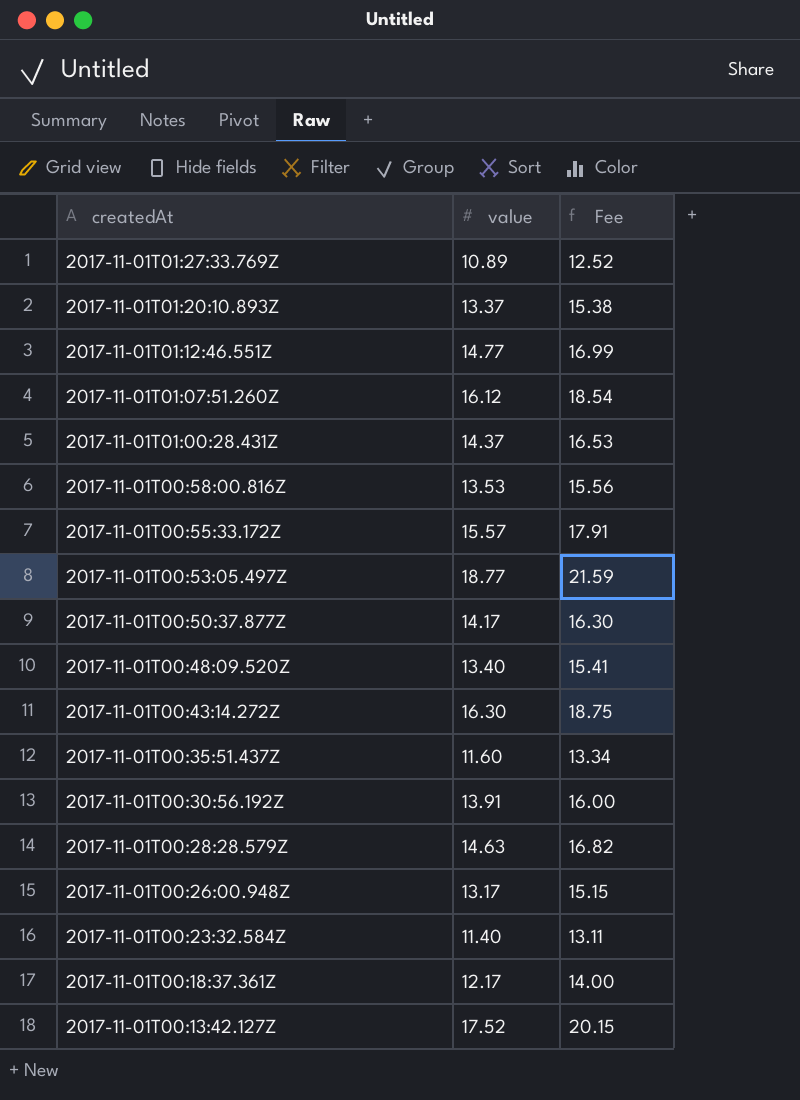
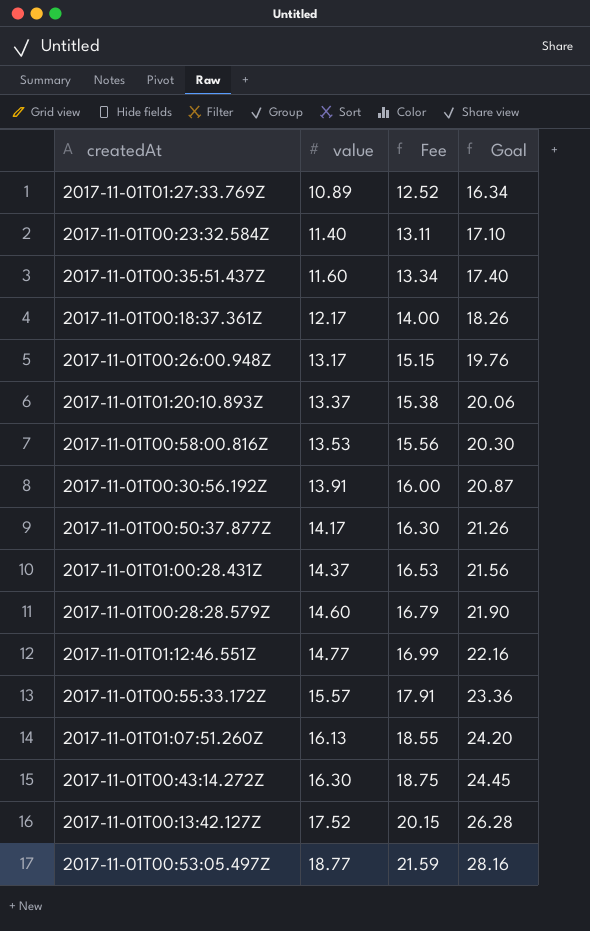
row order: createdAt descending -> value ascending
column Goal | formula: none -> [value] * 1.5
row 2017-11-01T00:48:09.520Z: 13.40 | 15.41 -> none
2017-11-01T00:28:28.579Z | value: 14.63 -> 14.60
2017-11-01T00:28:28.579Z | Fee: 16.82 -> 16.79
2017-11-01T01:07:51.260Z | value: 16.12 -> 16.13
2017-11-01T01:07:51.260Z | Fee: 18.54 -> 18.55

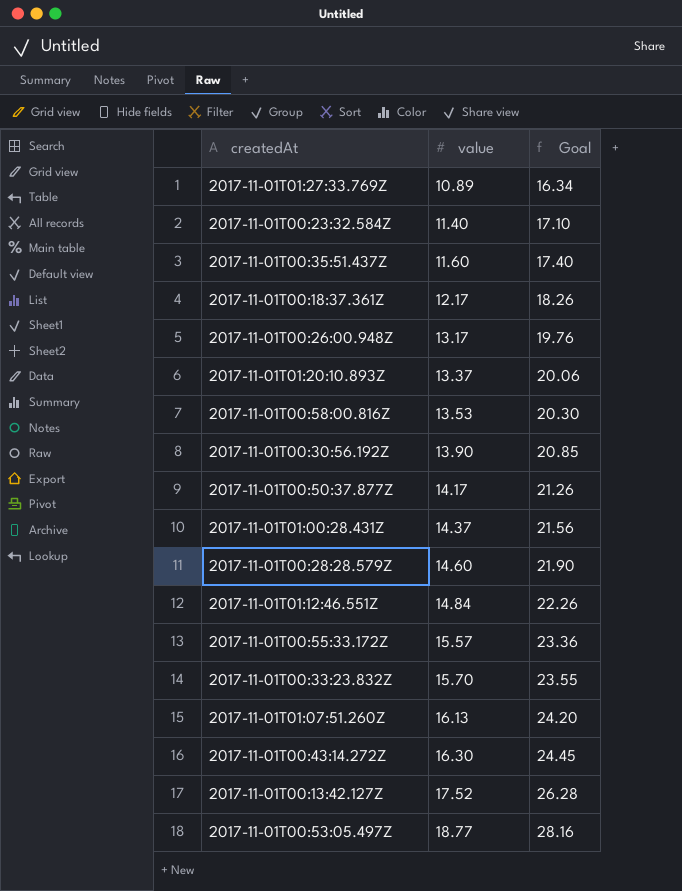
column Fee | formula: [value] * 1.15 -> none
2017-11-01T00:30:56.192Z | value: 13.91 -> 13.90
2017-11-01T00:30:56.192Z | Goal: 20.87 -> 20.85
2017-11-01T01:12:46.551Z | value: 14.77 -> 14.84
2017-11-01T01:12:46.551Z | Goal: 22.16 -> 22.26
row 2017-11-01T00:33:23.832Z: none -> 15.70 | 23.55

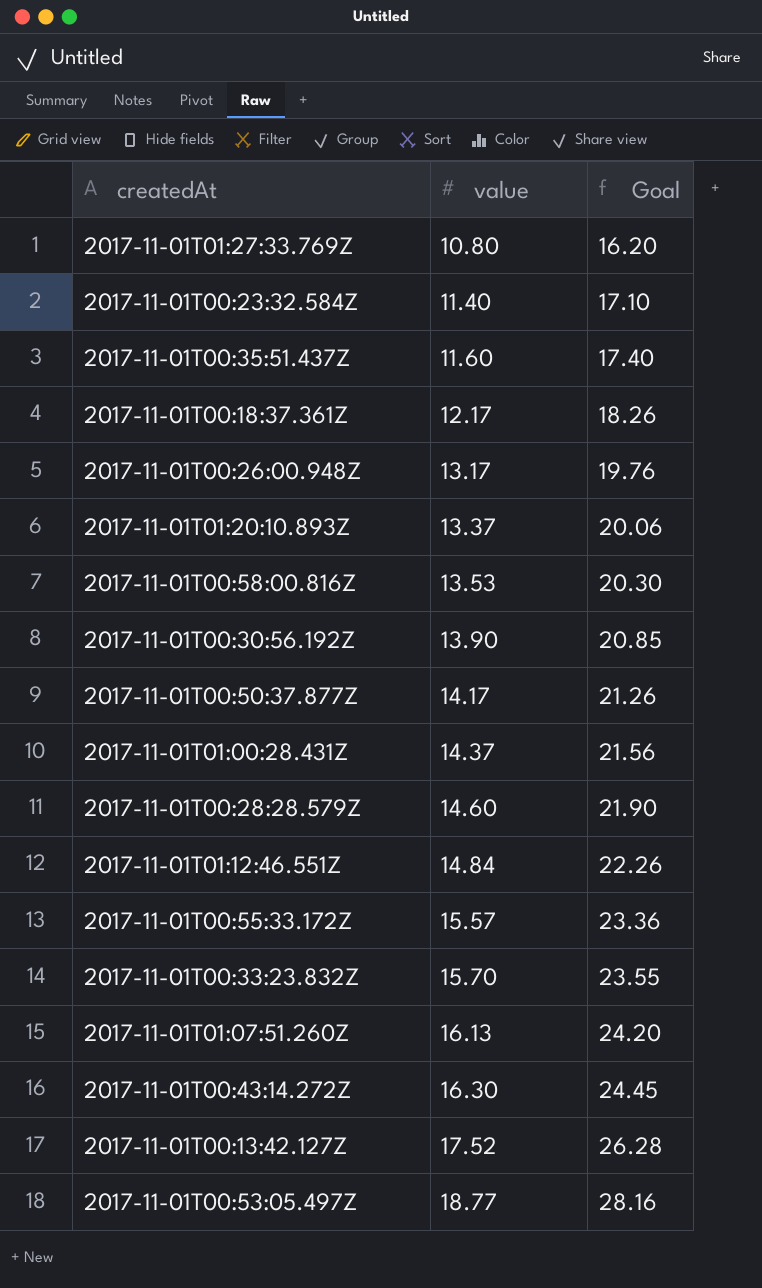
2017-11-01T01:27:33.769Z | value: 10.89 -> 10.80
2017-11-01T01:27:33.769Z | Goal: 16.34 -> 16.20

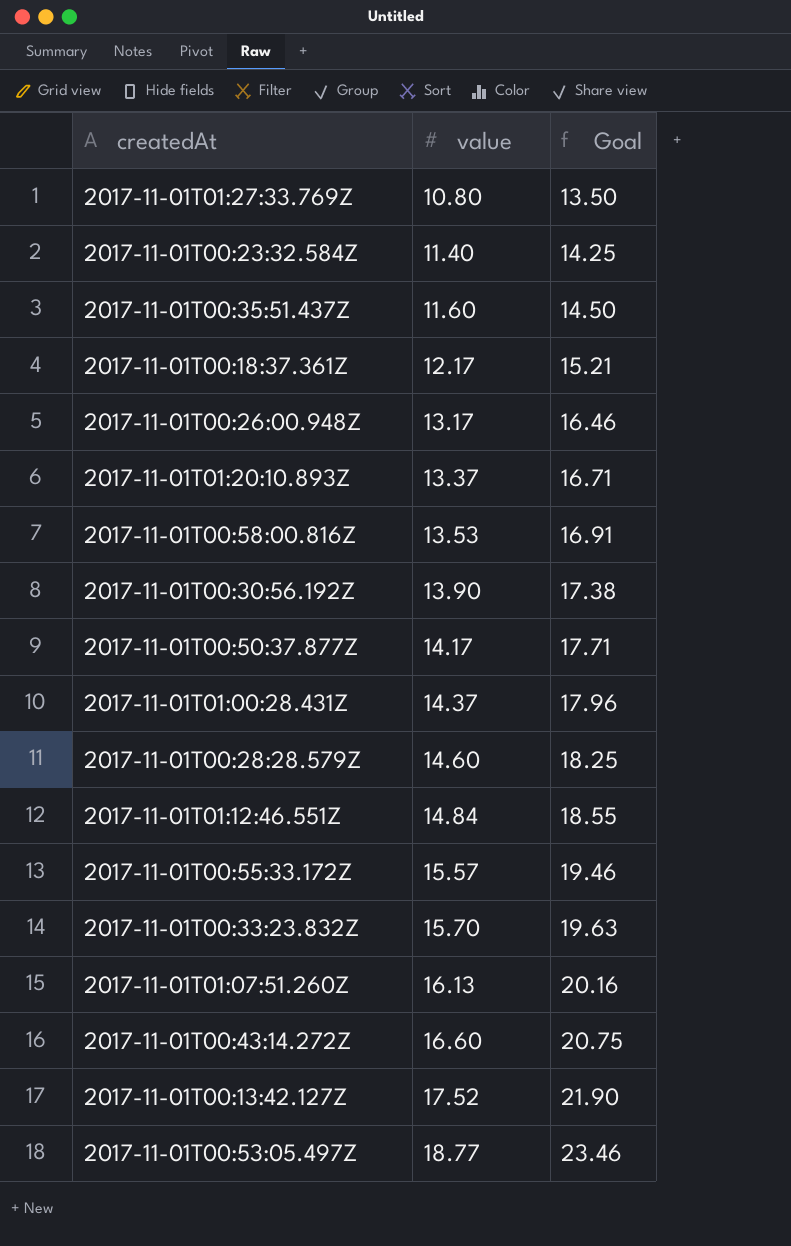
column Goal | formula: [value] * 1.5 -> [value] * 1.25
2017-11-01T00:43:14.272Z | value: 16.30 -> 16.60

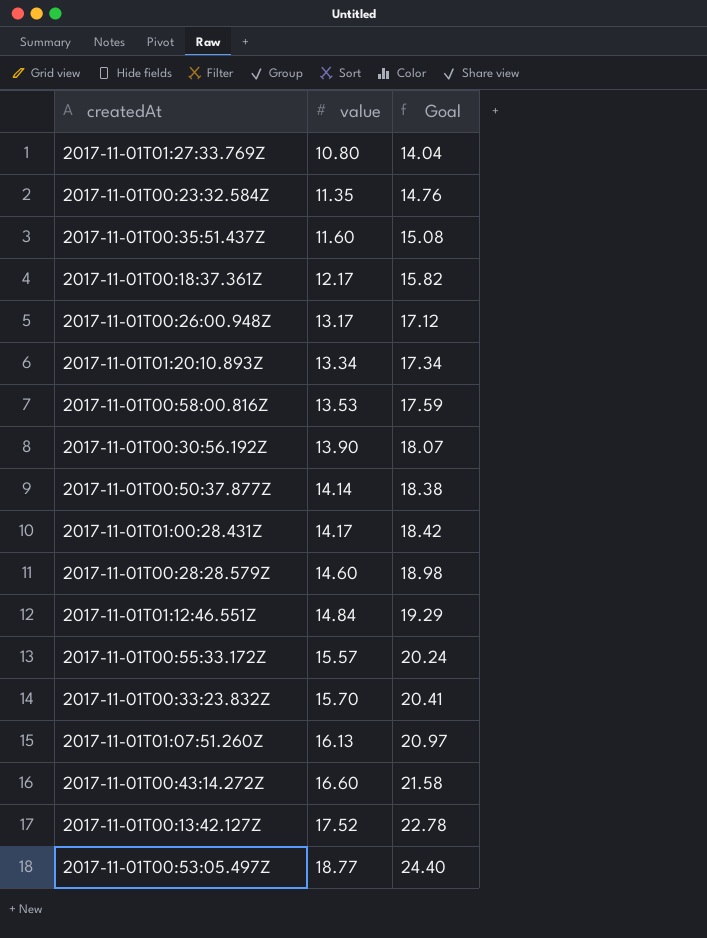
column Goal | formula: [value] * 1.25 -> [value] * 1.3
2017-11-01T00:23:32.584Z | value: 11.40 -> 11.35
2017-11-01T01:20:10.893Z | value: 13.37 -> 13.34
2017-11-01T00:50:37.877Z | value: 14.17 -> 14.14
2017-11-01T01:00:28.431Z | value: 14.37 -> 14.17

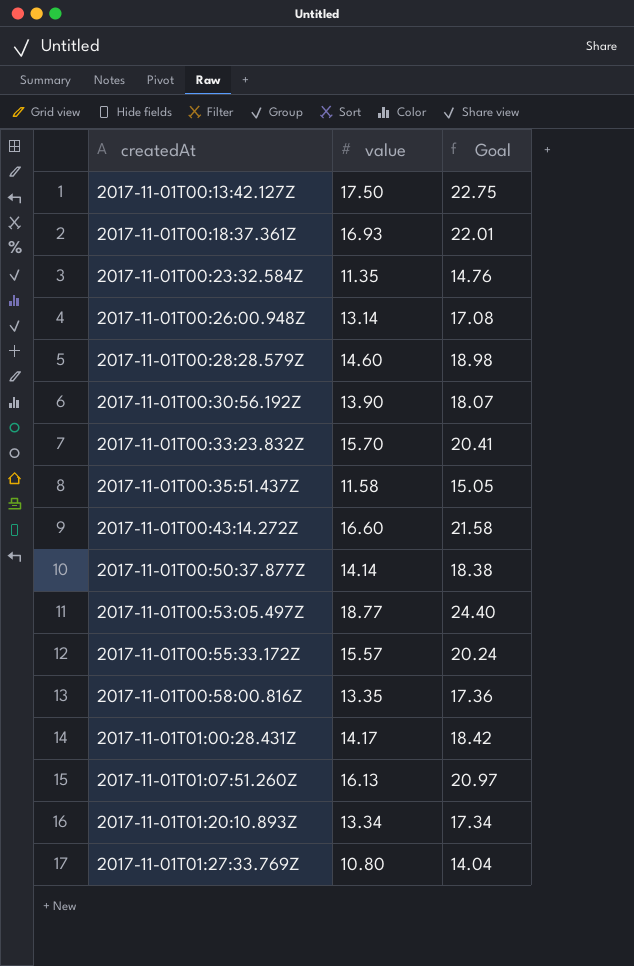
row order: value ascending -> createdAt ascending
row 2017-11-01T01:12:46.551Z: 14.84 | 19.29 -> none
2017-11-01T00:13:42.127Z | value: 17.52 -> 17.50
2017-11-01T00:13:42.127Z | Goal: 22.78 -> 22.75
2017-11-01T00:18:37.361Z | value: 12.17 -> 16.93
2017-11-01T00:18:37.361Z | Goal: 15.82 -> 22.01
2017-11-01T00:26:00.948Z | value: 13.17 -> 13.14
2017-11-01T00:26:00.948Z | Goal: 17.12 -> 17.08
2017-11-01T00:35:51.437Z | value: 11.60 -> 11.58
2017-11-01T00:35:51.437Z | Goal: 15.08 -> 15.05
2017-11-01T00:58:00.816Z | value: 13.53 -> 13.35
2017-11-01T00:58:00.816Z | Goal: 17.59 -> 17.36

